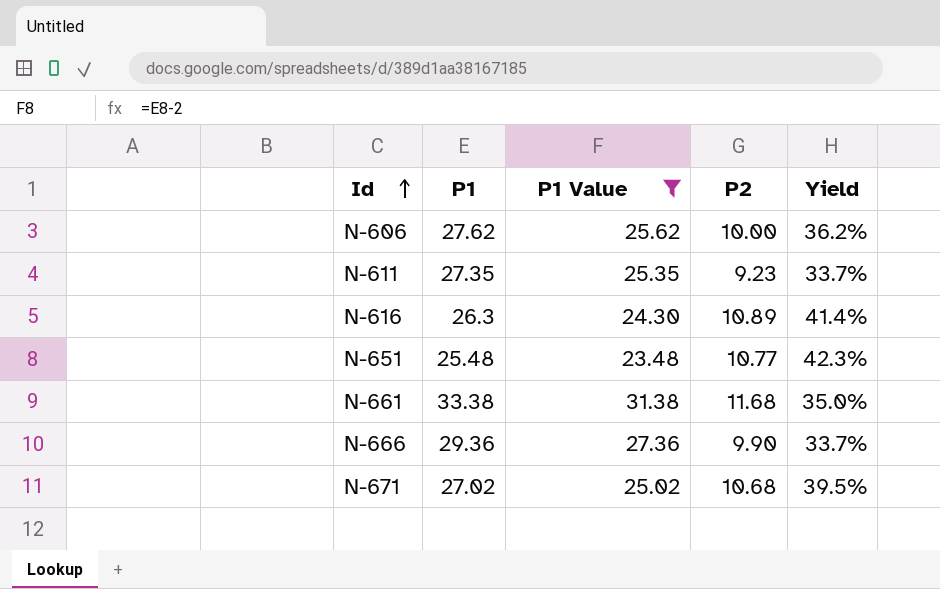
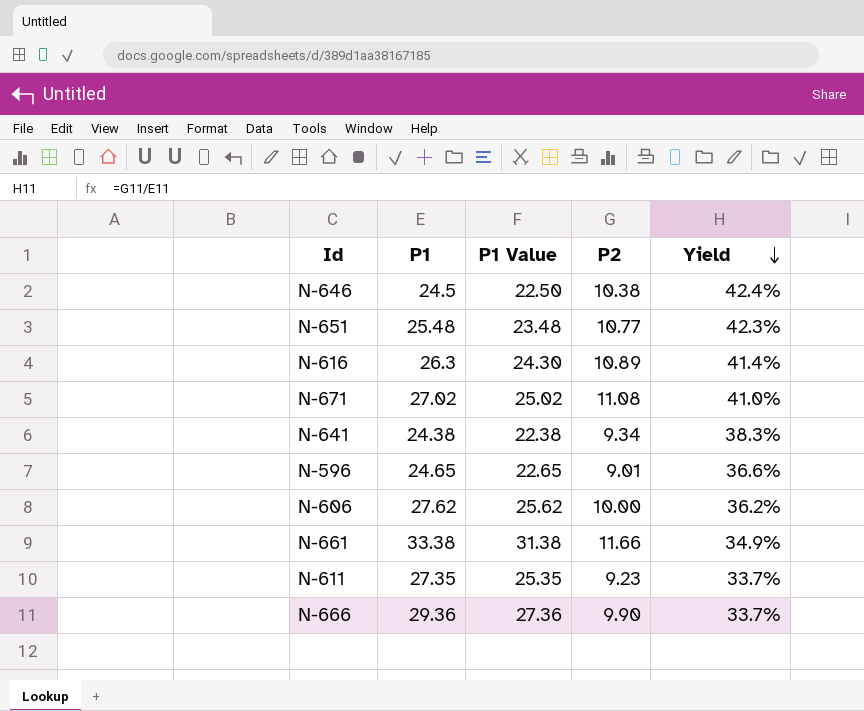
filter: P1 Value >= 23.48 -> none
row order: Id ascending -> Yield descending
N-671 | P2: 10.68 -> 11.08
N-671 | Yield: 39.5% -> 41.0%
N-661 | P2: 11.68 -> 11.66
N-661 | Yield: 35.0% -> 34.9%

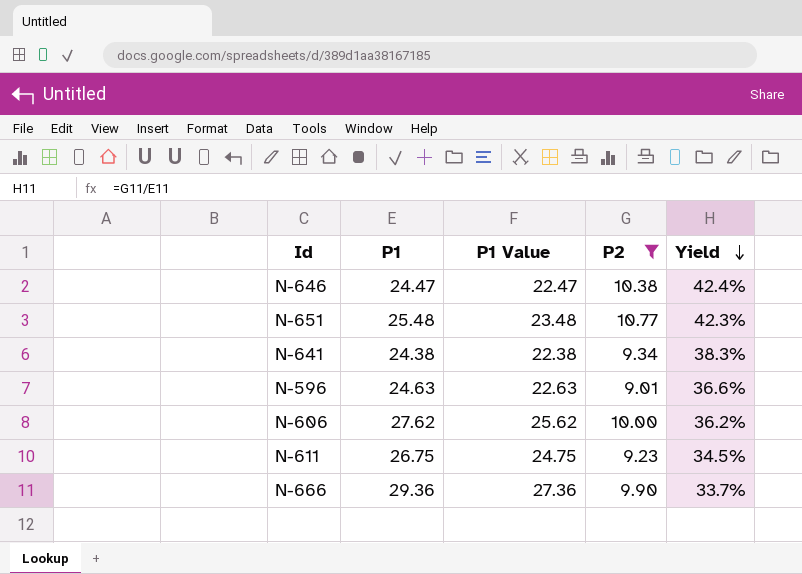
filter: none -> P2 <= 10.77
N-646 | P1: 24.5 -> 24.47
N-646 | P1 Value: 22.50 -> 22.47
N-596 | P1: 24.65 -> 24.63
N-596 | P1 Value: 22.65 -> 22.63
N-611 | P1: 27.35 -> 26.75
N-611 | P1 Value: 25.35 -> 24.75
N-611 | Yield: 33.7% -> 34.5%

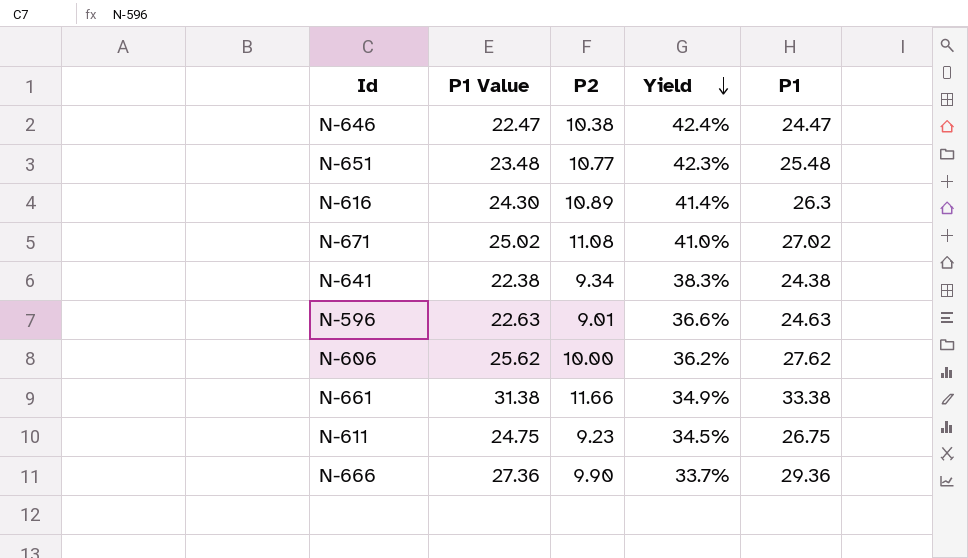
filter: P2 <= 10.77 -> none
column P1 | position: 2 -> 5

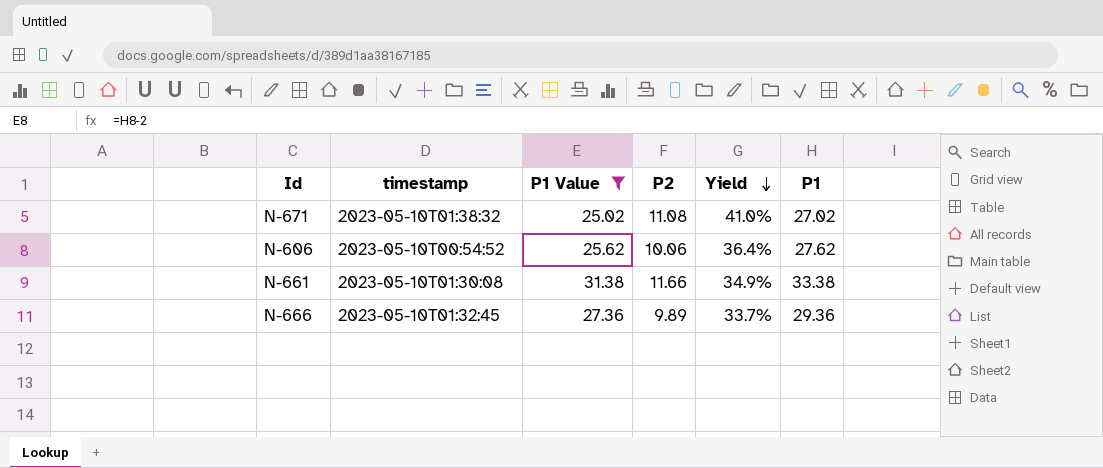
filter: none -> P1 Value >= 25.02
column timestamp | position: none -> 2
N-606 | P2: 10.00 -> 10.06
N-606 | Yield: 36.2% -> 36.4%
N-666 | P2: 9.90 -> 9.89

